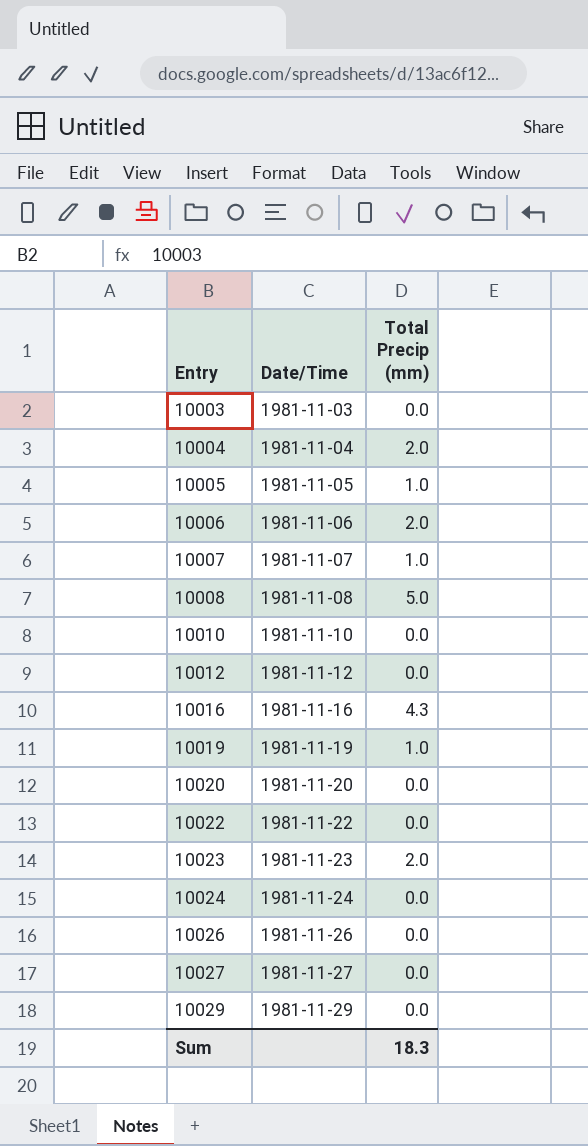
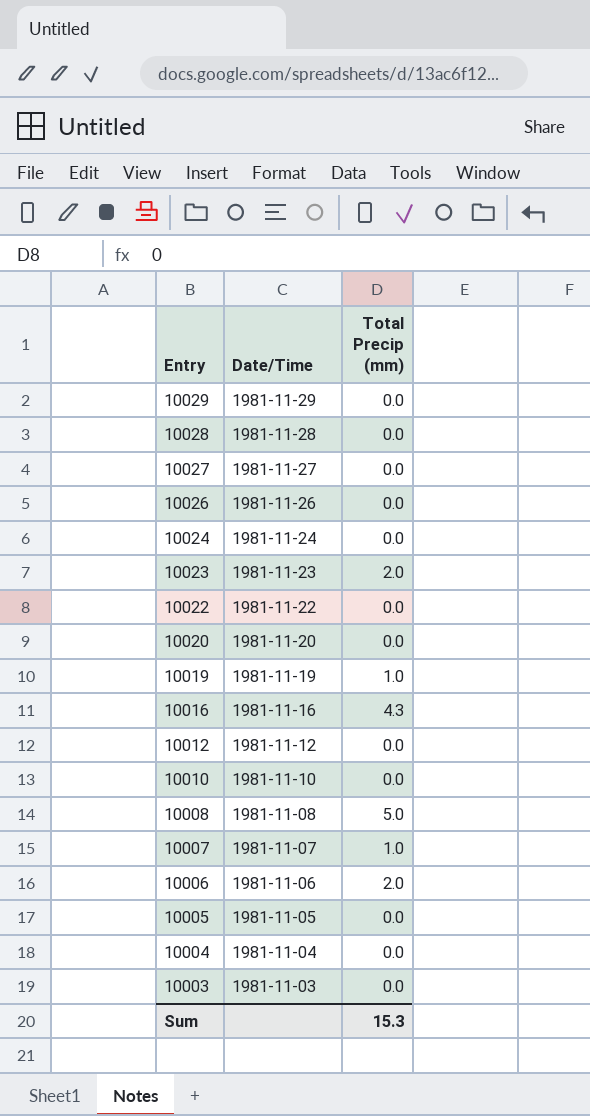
row order: Entry ascending -> Entry descending
row 10028: none -> 1981-11-28 | 0.0
10005 | Total Precip (mm): 1.0 -> 0.0
10004 | Total Precip (mm): 2.0 -> 0.0
Sum | Total Precip (mm): 18.3 -> 15.3

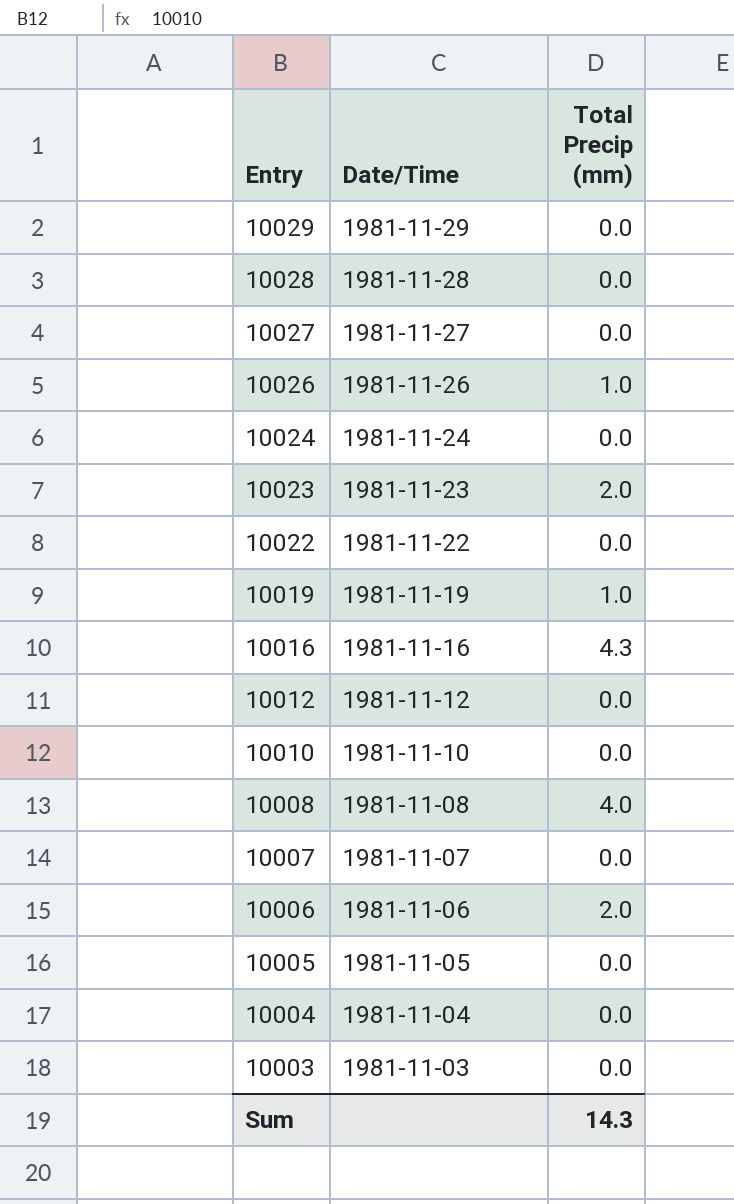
row 10020: 1981-11-20 | 0.0 -> none
10026 | Total Precip (mm): 0.0 -> 1.0
10008 | Total Precip (mm): 5.0 -> 4.0
10007 | Total Precip (mm): 1.0 -> 0.0
Sum | Total Precip (mm): 15.3 -> 14.3

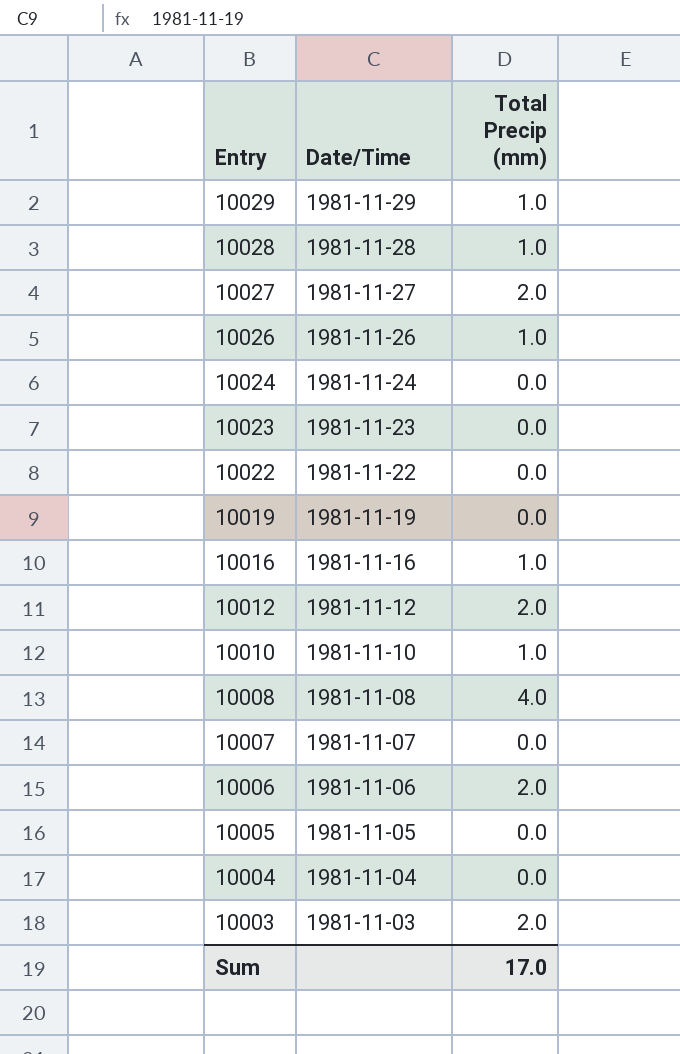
10029 | Total Precip (mm): 0.0 -> 1.0
10028 | Total Precip (mm): 0.0 -> 1.0
10027 | Total Precip (mm): 0.0 -> 2.0
10023 | Total Precip (mm): 2.0 -> 0.0
10019 | Total Precip (mm): 1.0 -> 0.0
10016 | Total Precip (mm): 4.3 -> 1.0
10012 | Total Precip (mm): 0.0 -> 2.0
10010 | Total Precip (mm): 0.0 -> 1.0
10003 | Total Precip (mm): 0.0 -> 2.0
Sum | Total Precip (mm): 14.3 -> 17.0

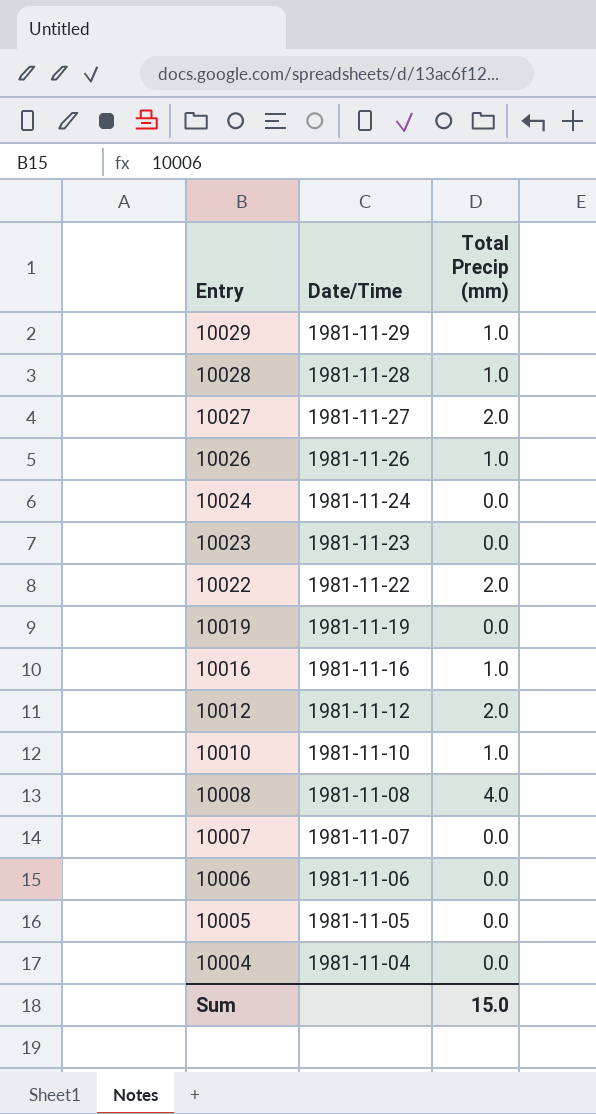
row 10003: 1981-11-03 | 2.0 -> none
10022 | Total Precip (mm): 0.0 -> 2.0
10006 | Total Precip (mm): 2.0 -> 0.0
Sum | Total Precip (mm): 17.0 -> 15.0

